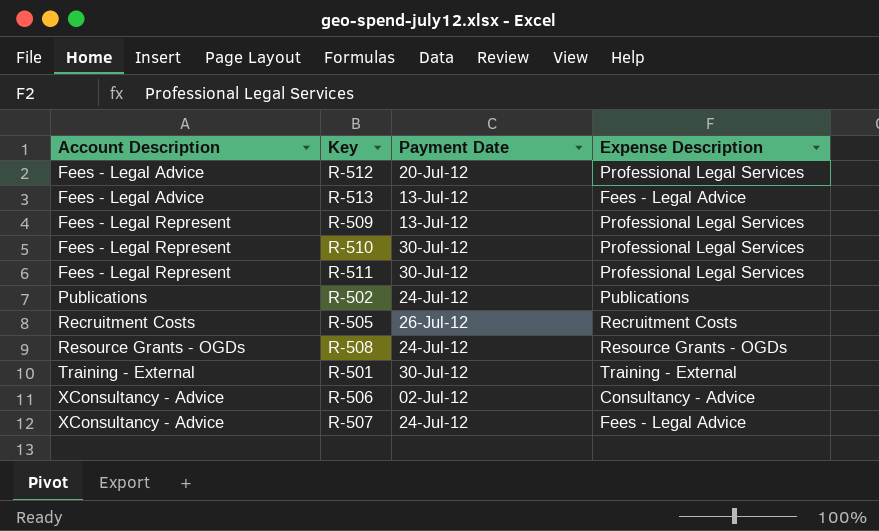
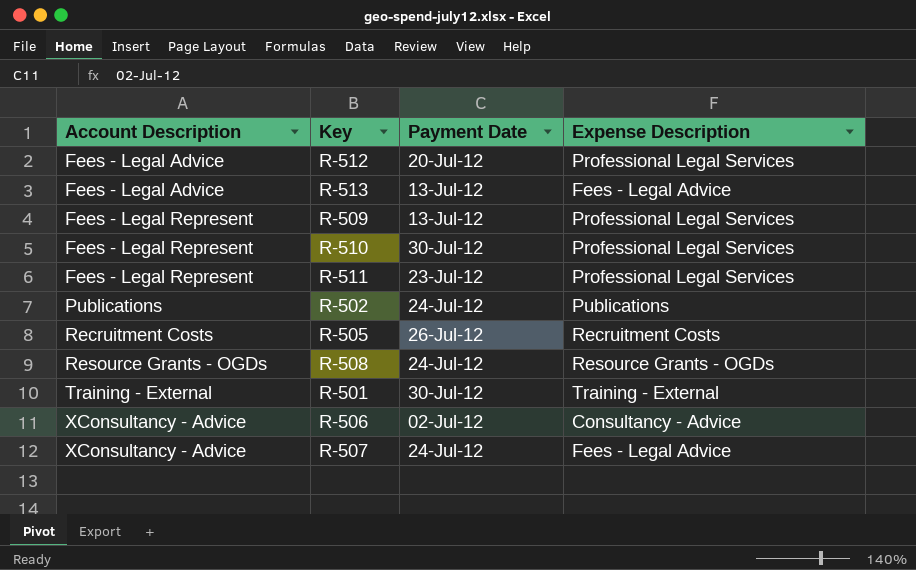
R-511 | Payment Date: 30-Jul-12 -> 23-Jul-12

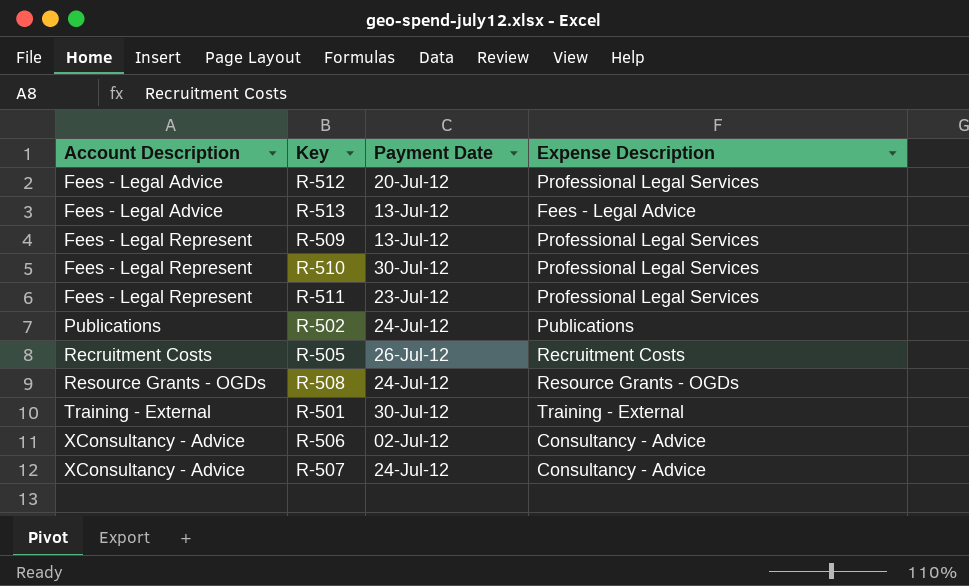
R-507 | Expense Description: Fees - Legal Advice -> Consultancy - Advice

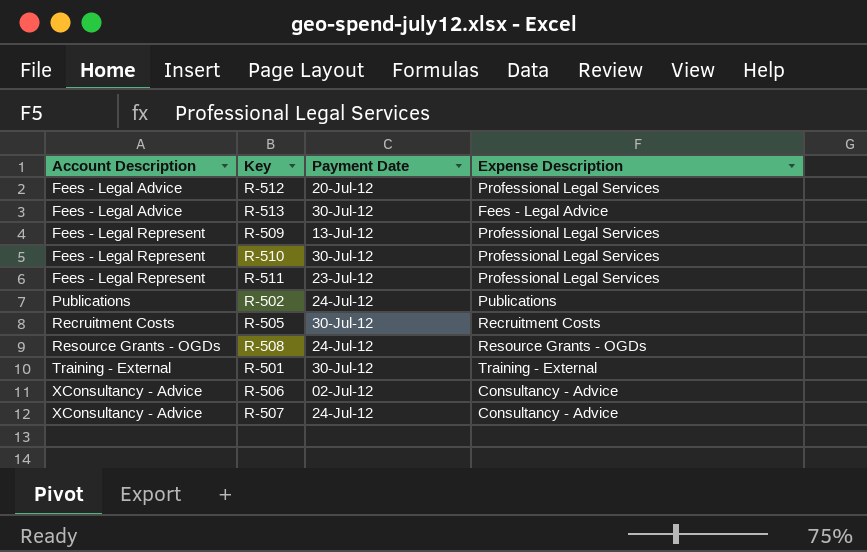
R-513 | Payment Date: 13-Jul-12 -> 30-Jul-12
R-505 | Payment Date: 26-Jul-12 -> 30-Jul-12

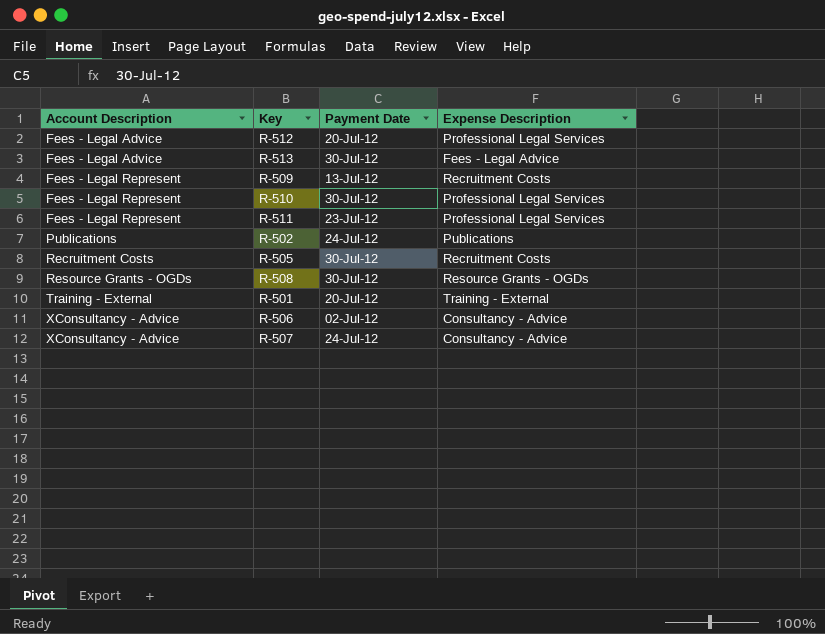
R-509 | Expense Description: Professional Legal Services -> Recruitment Costs
R-508 | Payment Date: 24-Jul-12 -> 30-Jul-12
R-501 | Payment Date: 30-Jul-12 -> 20-Jul-12

